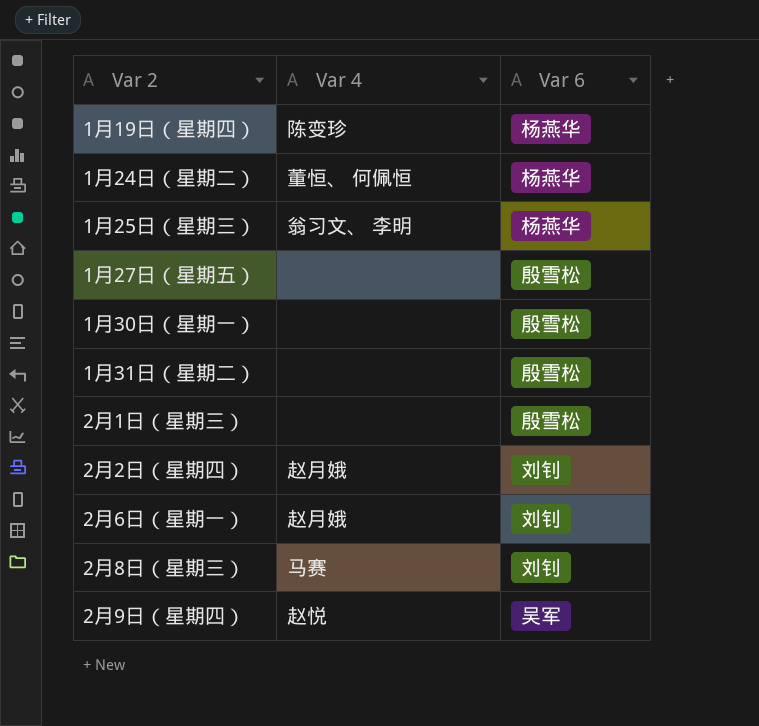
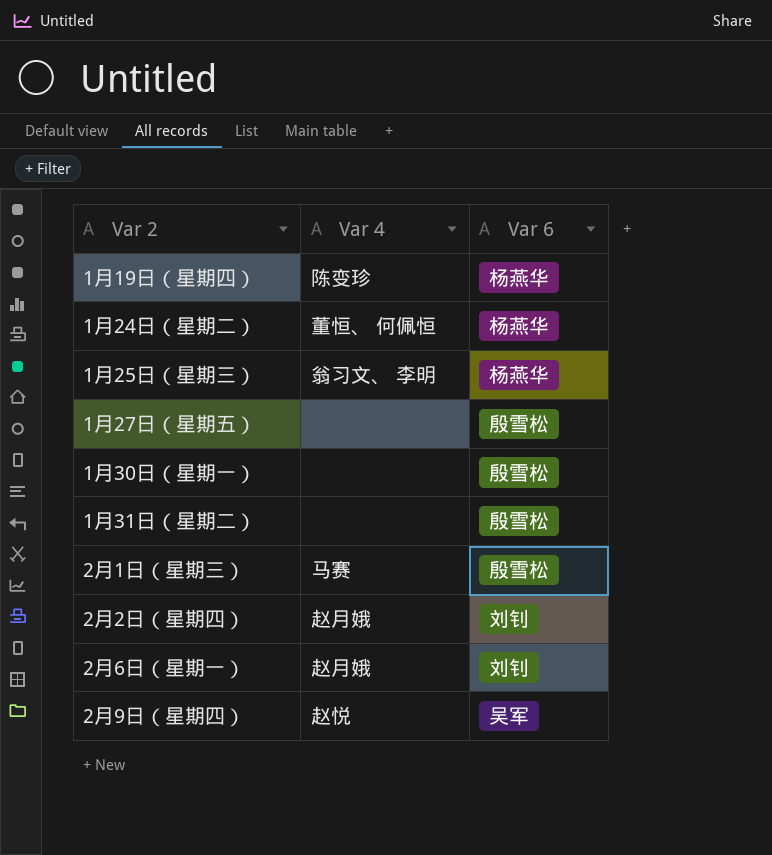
row 2月8日（星期三）: 马赛 | 刘钊 -> none
2月1日（星期三） | Var 4: none -> 马赛

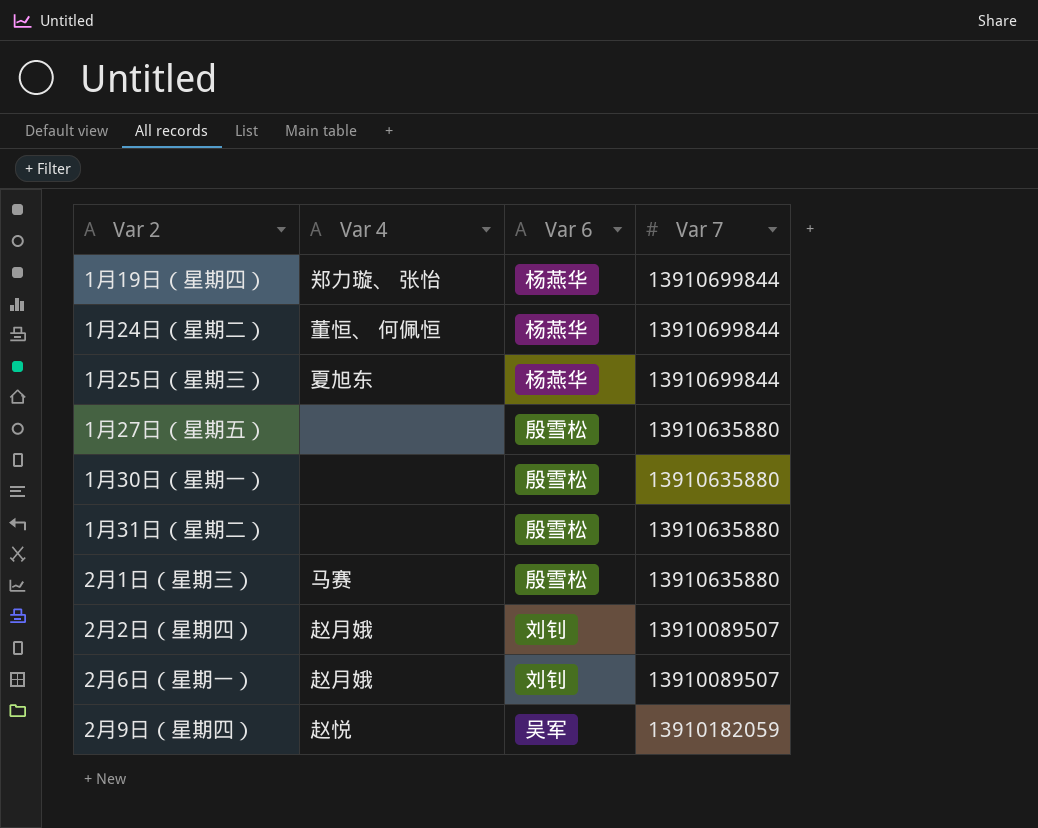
column Var 7 | position: none -> 4
1月19日（星期四） | Var 4: 陈变珍 -> 郑力璇、 张怡
1月25日（星期三） | Var 4: 翁习文、 李明 -> 夏旭东

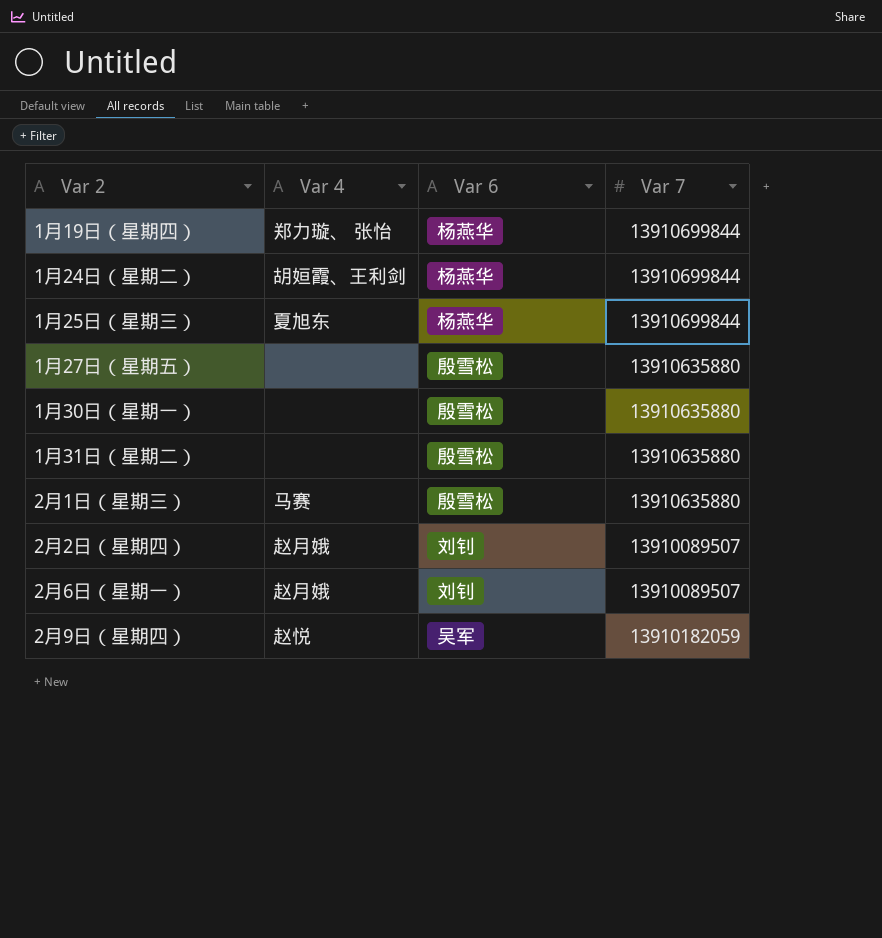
1月24日（星期二） | Var 4: 董恒、 何佩恒 -> 胡姮霞、王利剑

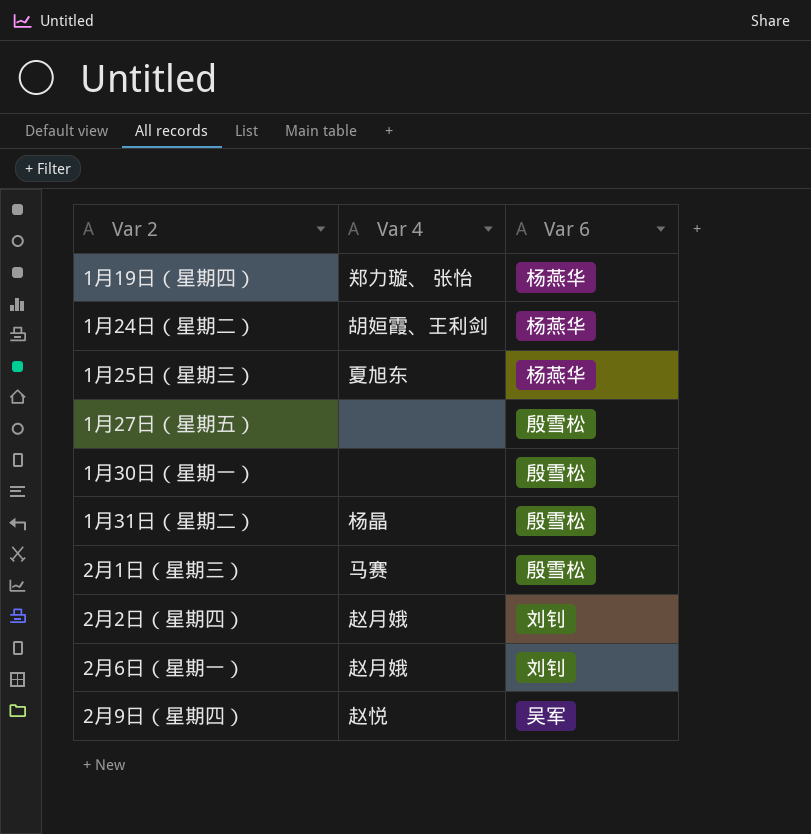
column Var 7 | position: 4 -> none
1月31日（星期二） | Var 4: none -> 杨晶

